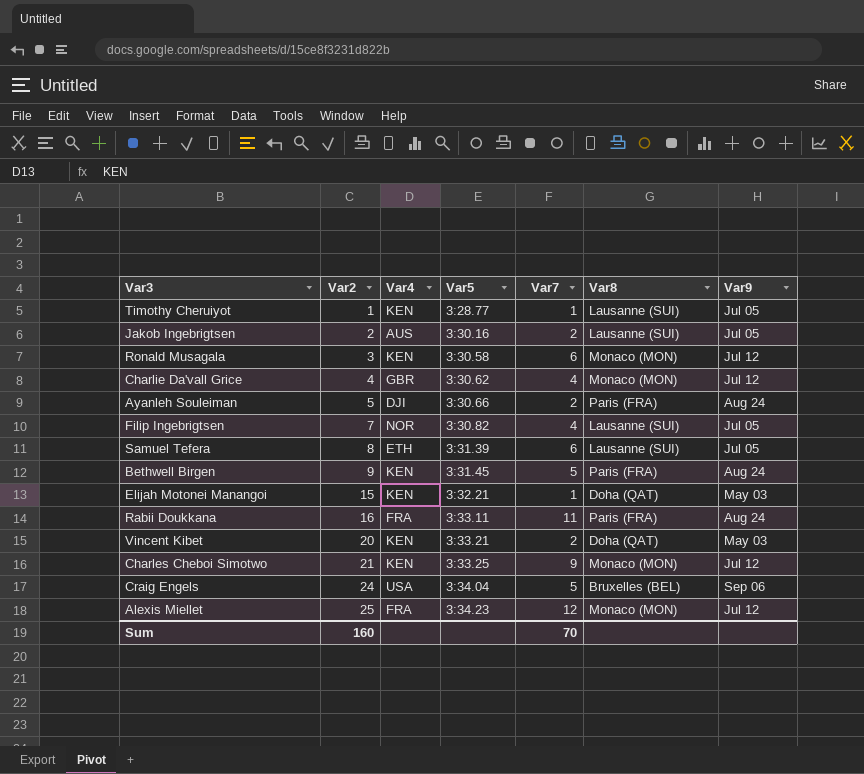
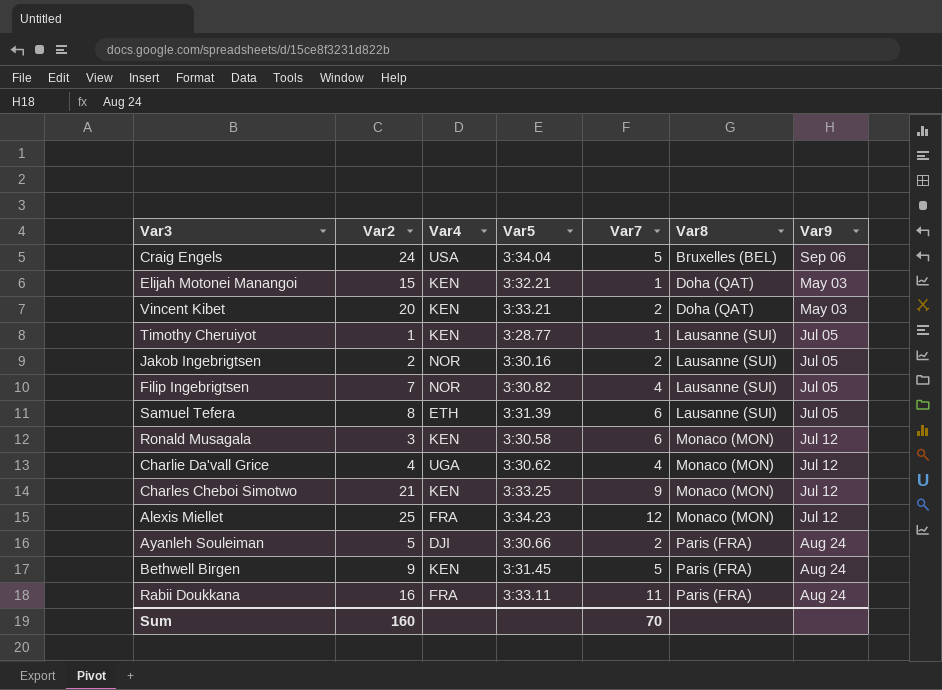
row order: Var2 ascending -> Var8 ascending
Jakob Ingebrigtsen | Var4: AUS -> NOR
Charlie Da'vall Grice | Var4: GBR -> UGA

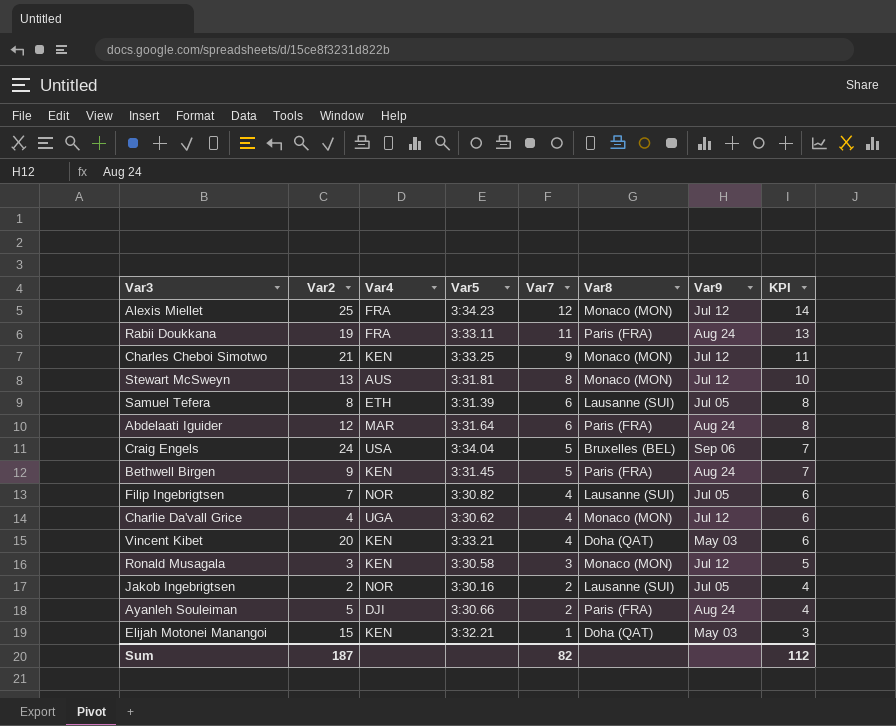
row order: Var8 ascending -> Var7 descending
column KPI | formula: none -> [Var7] + 2
row Timothy Cheruiyot: 1 | KEN | 3:28.77 | 1 | Lausanne (SUI) | Jul 05 -> none
Rabii Doukkana | Var2: 16 -> 19
row Stewart McSweyn: none -> 13 | AUS | 3:31.81 | 8 | Monaco (MON) | Jul 12 | 10
row Abdelaati Iguider: none -> 12 | MAR | 3:31.64 | 6 | Paris (FRA) | Aug 24 | 8
Vincent Kibet | Var7: 2 -> 4
Ronald Musagala | Var7: 6 -> 3
Sum | Var2: 160 -> 187
Sum | Var7: 70 -> 82

